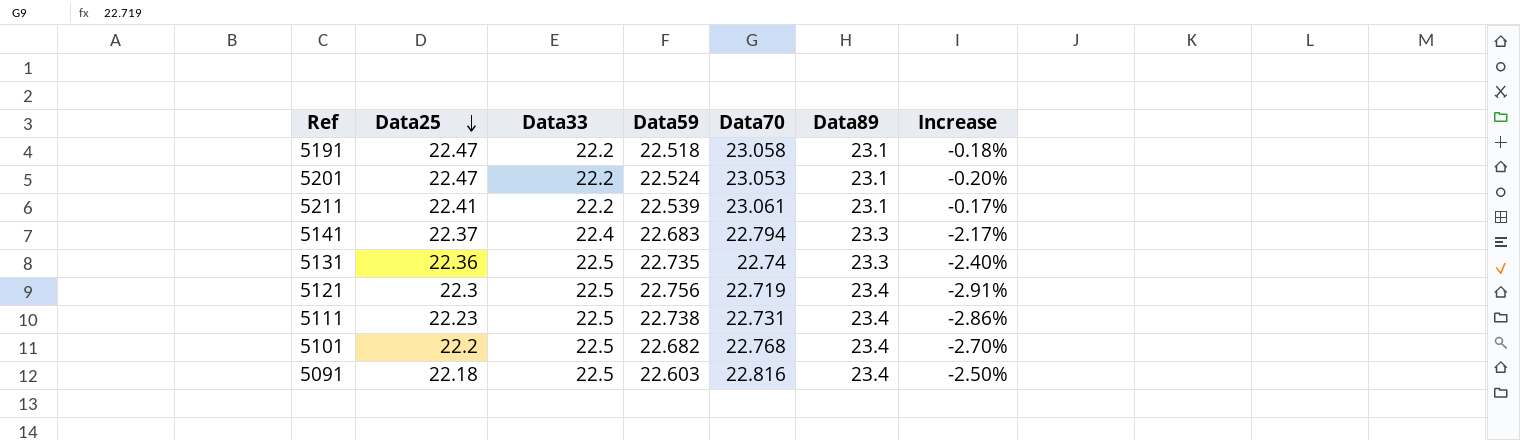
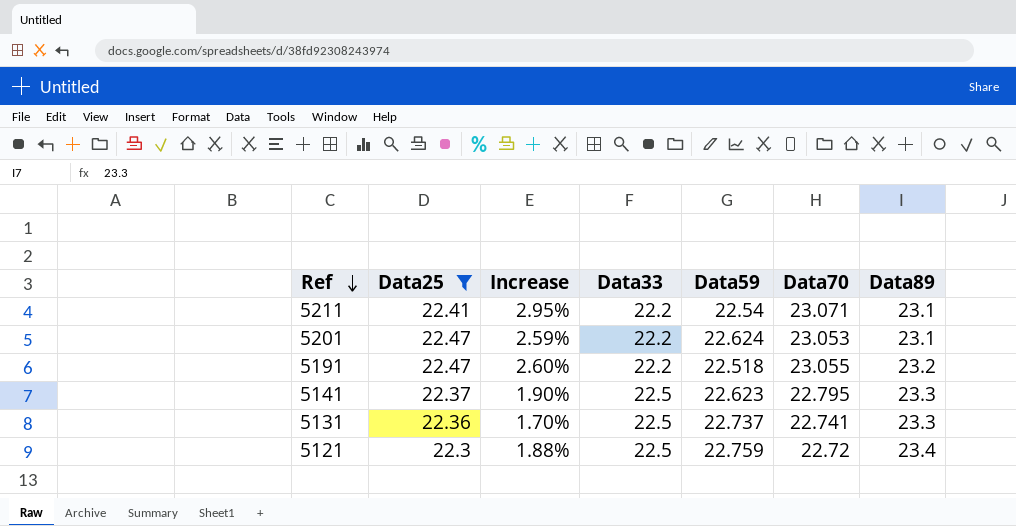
filter: none -> Data25 >= 22.3
row order: Data25 descending -> Ref descending
column Increase | formula: ([Data70] - [Data89]) / [Data89] -> ([Data70] - [Data25]) / [Data25]
column Increase | position: 7 -> 3
5211 | Data59: 22.539 -> 22.54
5211 | Data70: 23.061 -> 23.071
5201 | Data59: 22.524 -> 22.624
5191 | Data70: 23.058 -> 23.055
5191 | Data89: 23.1 -> 23.2
5141 | Data33: 22.4 -> 22.5
5141 | Data59: 22.683 -> 22.623
5141 | Data70: 22.794 -> 22.795
5131 | Data59: 22.735 -> 22.737
5131 | Data70: 22.74 -> 22.741
5121 | Data59: 22.756 -> 22.759
5121 | Data70: 22.719 -> 22.72

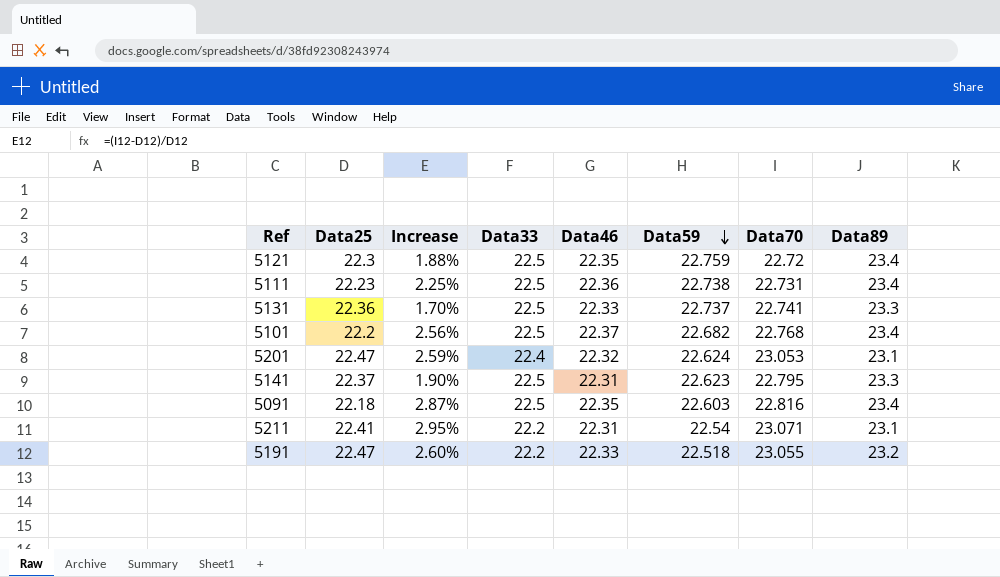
filter: Data25 >= 22.3 -> none
row order: Ref descending -> Data59 descending
column Data46 | position: none -> 5
5201 | Data33: 22.2 -> 22.4

